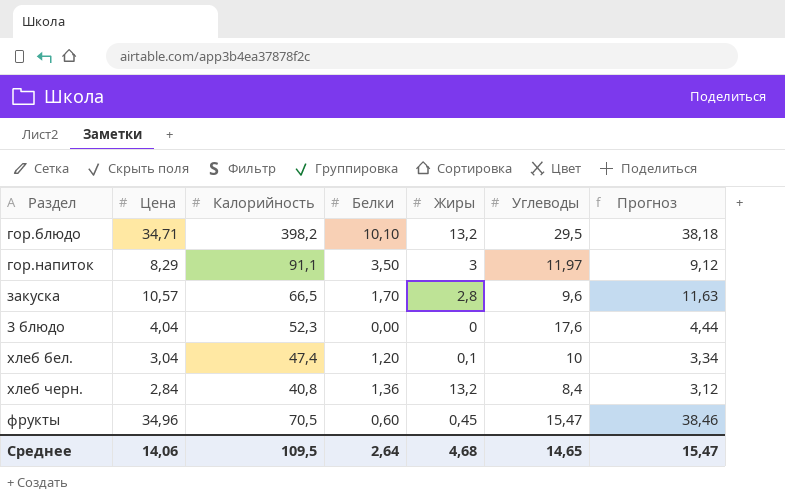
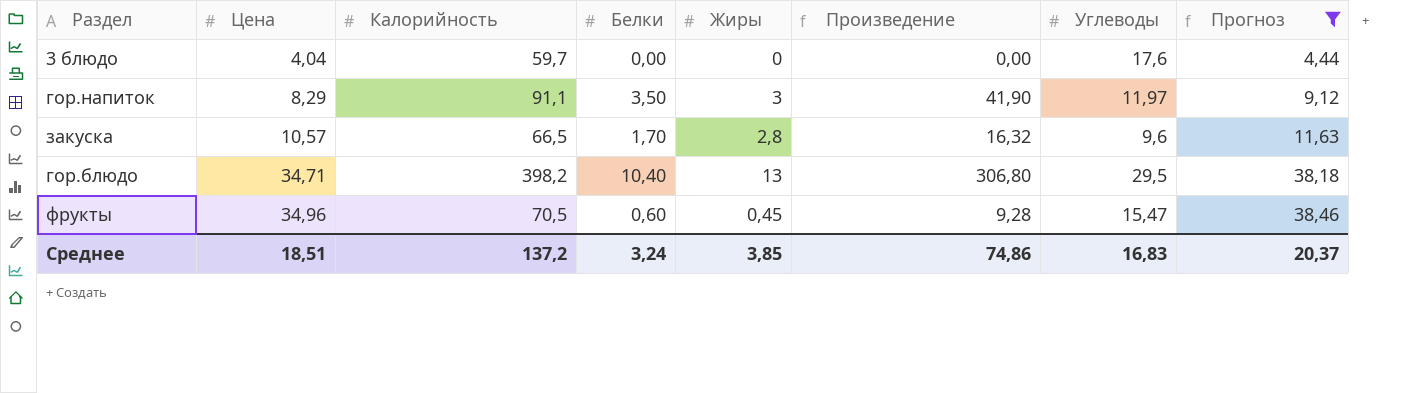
filter: none -> Прогноз >= 4,44
row order: none -> Цена ascending
column Произведение | formula: none -> [Белки] * [Углеводы]
3 блюдо | Калорийность: 52,3 -> 59,7
гор.блюдо | Белки: 10,10 -> 10,40
гор.блюдо | Жиры: 13,2 -> 13
Среднее | Цена: 14,06 -> 18,51
Среднее | Калорийность: 109,5 -> 137,2
Среднее | Белки: 2,64 -> 3,24
Среднее | Жиры: 4,68 -> 3,85
Среднее | Углеводы: 14,65 -> 16,83
Среднее | Прогноз: 15,47 -> 20,37

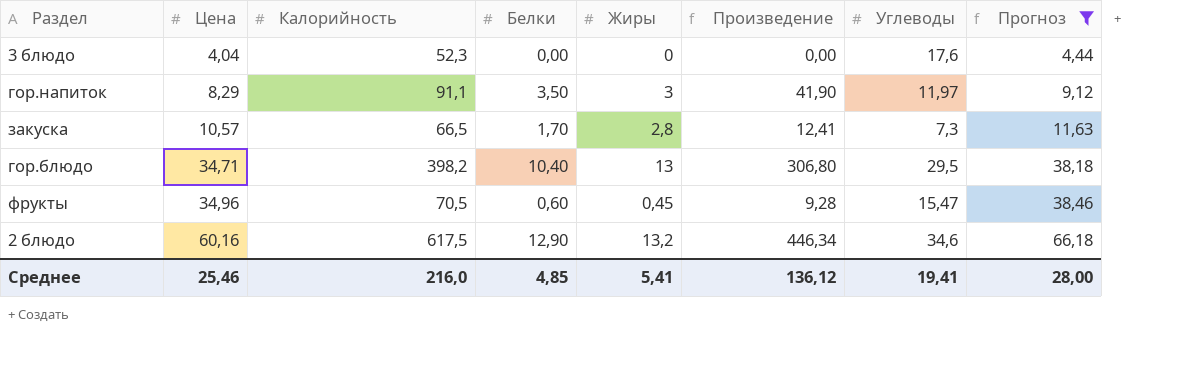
3 блюдо | Калорийность: 59,7 -> 52,3
закуска | Произведение: 16,32 -> 12,41
закуска | Углеводы: 9,6 -> 7,3
row 2 блюдо: none -> 60,16 | 617,5 | 12,90 | 13,2 | 446,34 | 34,6 | 66,18
Среднее | Цена: 18,51 -> 25,46
Среднее | Калорийность: 137,2 -> 216,0
Среднее | Белки: 3,24 -> 4,85
Среднее | Жиры: 3,85 -> 5,41
Среднее | Произведение: 74,86 -> 136,12
Среднее | Углеводы: 16,83 -> 19,41
Среднее | Прогноз: 20,37 -> 28,00

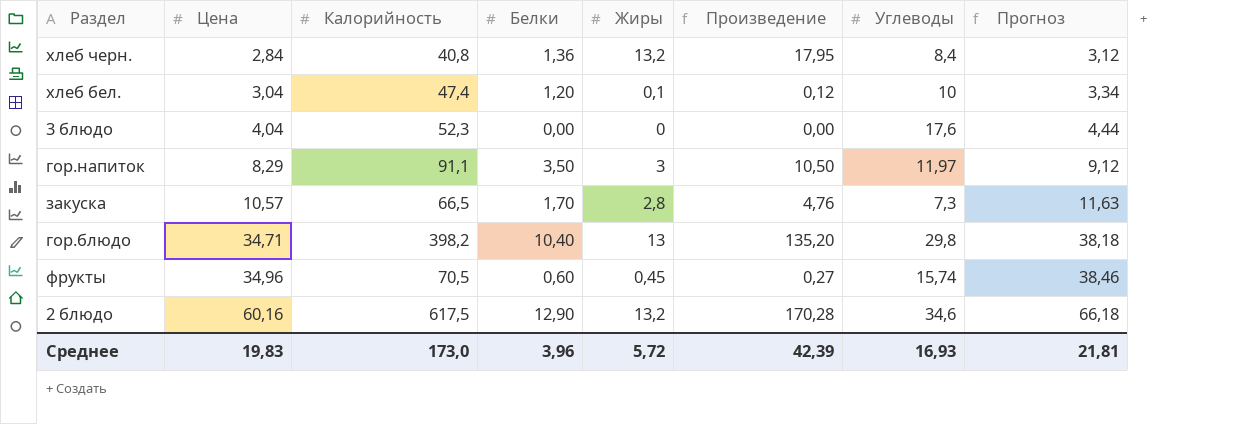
filter: Прогноз >= 4,44 -> none
column Произведение | formula: [Белки] * [Углеводы] -> [Белки] * [Жиры]
гор.блюдо | Углеводы: 29,5 -> 29,8
фрукты | Углеводы: 15,47 -> 15,74
Среднее | Цена: 25,46 -> 19,83
Среднее | Калорийность: 216,0 -> 173,0
Среднее | Белки: 4,85 -> 3,96
Среднее | Жиры: 5,41 -> 5,72
Среднее | Произведение: 136,12 -> 42,39
Среднее | Углеводы: 19,41 -> 16,93
Среднее | Прогноз: 28,00 -> 21,81

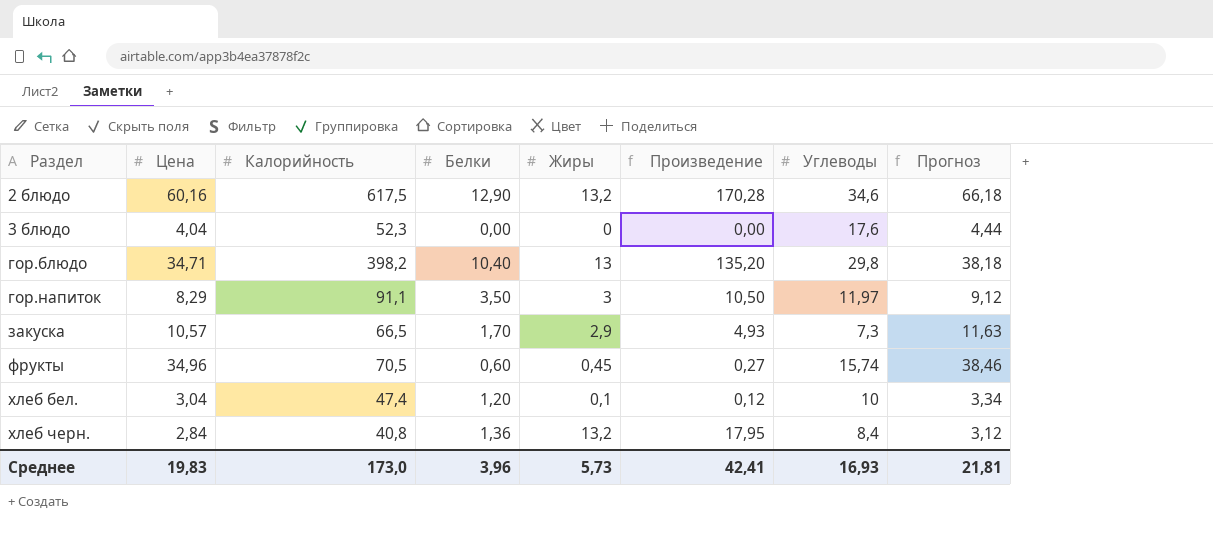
row order: Цена ascending -> Раздел ascending
закуска | Жиры: 2,8 -> 2,9
закуска | Произведение: 4,76 -> 4,93
Среднее | Жиры: 5,72 -> 5,73
Среднее | Произведение: 42,39 -> 42,41

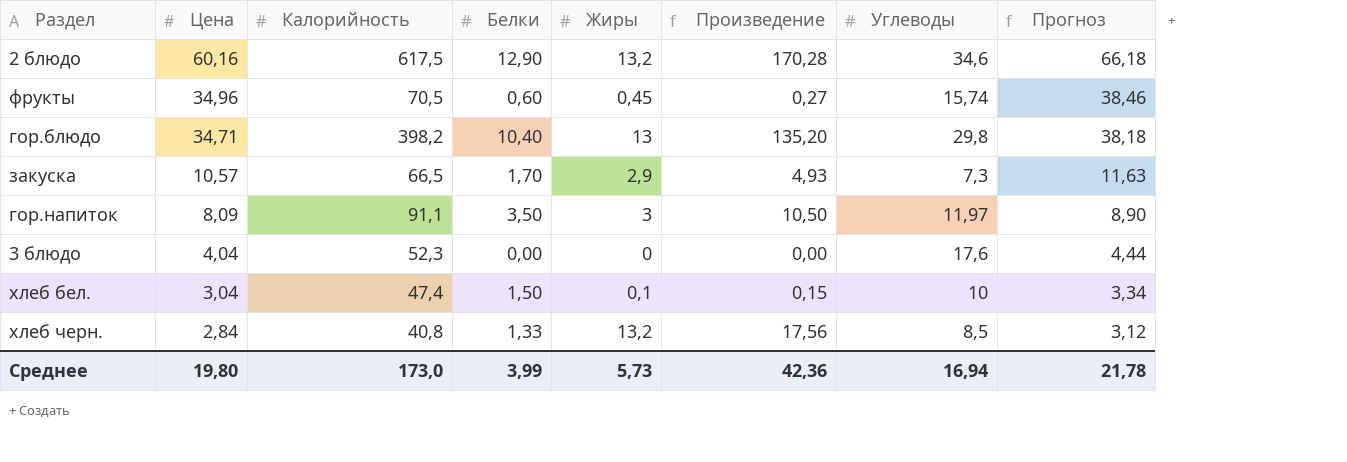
row order: Раздел ascending -> Цена descending
гор.напиток | Цена: 8,29 -> 8,09
гор.напиток | Прогноз: 9,12 -> 8,90
хлеб бел. | Белки: 1,20 -> 1,50
хлеб бел. | Произведение: 0,12 -> 0,15
хлеб черн. | Белки: 1,36 -> 1,33
хлеб черн. | Произведение: 17,95 -> 17,56
хлеб черн. | Углеводы: 8,4 -> 8,5
Среднее | Цена: 19,83 -> 19,80
Среднее | Белки: 3,96 -> 3,99
Среднее | Произведение: 42,41 -> 42,36
Среднее | Углеводы: 16,93 -> 16,94
Среднее | Прогноз: 21,81 -> 21,78

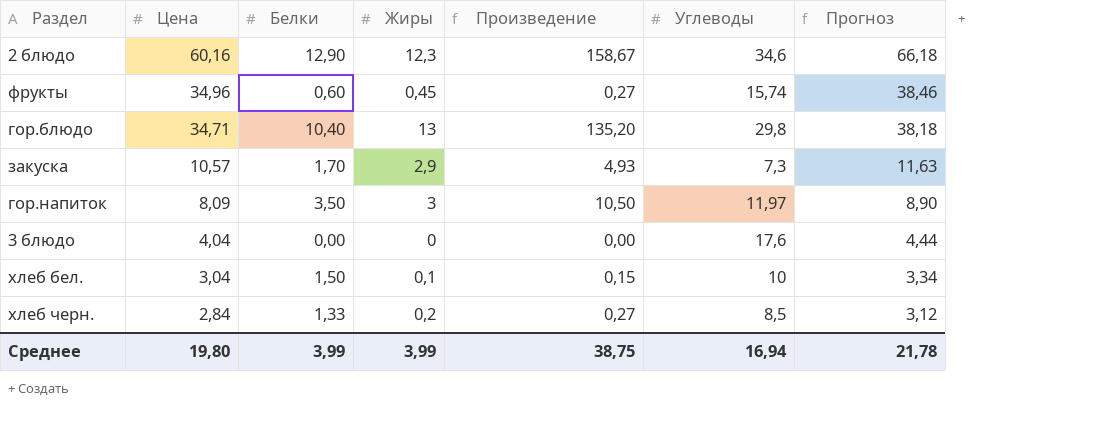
column Калорийность | position: 3 -> none
2 блюдо | Жиры: 13,2 -> 12,3
2 блюдо | Произведение: 170,28 -> 158,67
хлеб черн. | Жиры: 13,2 -> 0,2
хлеб черн. | Произведение: 17,56 -> 0,27
Среднее | Жиры: 5,73 -> 3,99
Среднее | Произведение: 42,36 -> 38,75

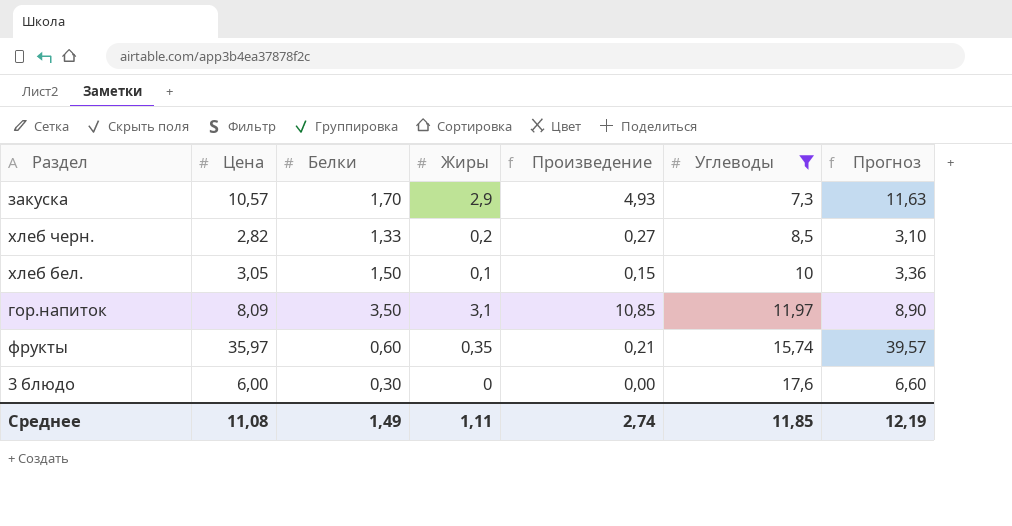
filter: none -> Углеводы <= 17,6
row order: Цена descending -> Углеводы ascending
хлеб черн. | Цена: 2,84 -> 2,82
хлеб черн. | Прогноз: 3,12 -> 3,10
хлеб бел. | Цена: 3,04 -> 3,05
хлеб бел. | Прогноз: 3,34 -> 3,36
гор.напиток | Жиры: 3 -> 3,1
гор.напиток | Произведение: 10,50 -> 10,85
фрукты | Цена: 34,96 -> 35,97
фрукты | Жиры: 0,45 -> 0,35
фрукты | Произведение: 0,27 -> 0,21
фрукты | Прогноз: 38,46 -> 39,57
3 блюдо | Цена: 4,04 -> 6,00
3 блюдо | Белки: 0,00 -> 0,30
3 блюдо | Прогноз: 4,44 -> 6,60
Среднее | Цена: 19,80 -> 11,08
Среднее | Белки: 3,99 -> 1,49
Среднее | Жиры: 3,99 -> 1,11
Среднее | Произведение: 38,75 -> 2,74
Среднее | Углеводы: 16,94 -> 11,85
Среднее | Прогноз: 21,78 -> 12,19

